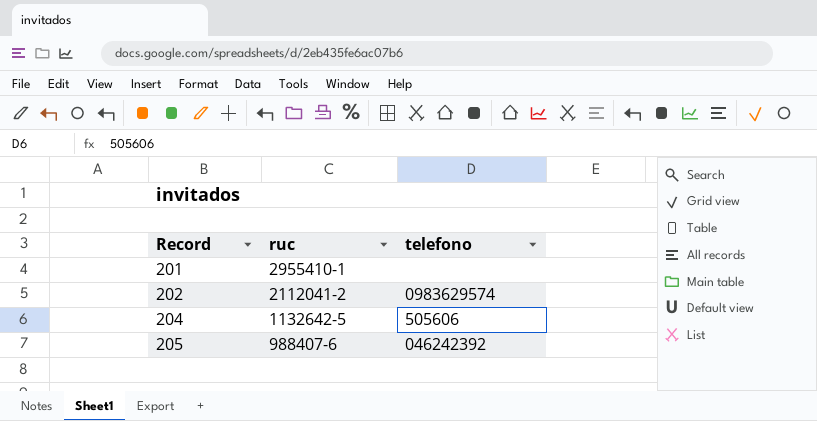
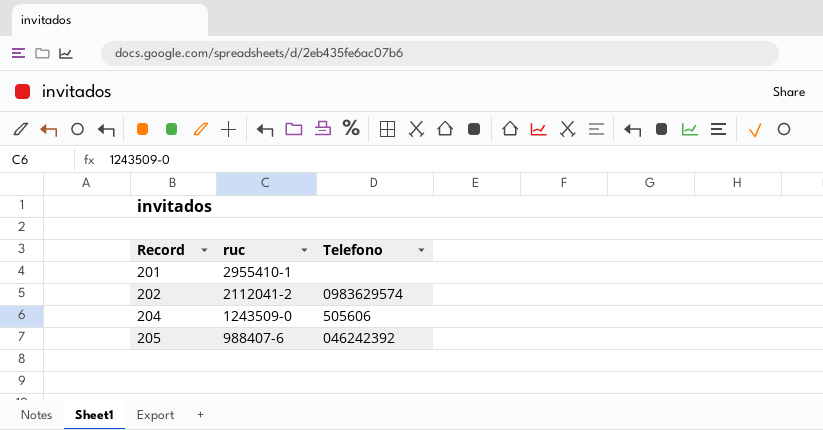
column name: telefono -> Telefono
204 | ruc: 1132642-5 -> 1243509-0

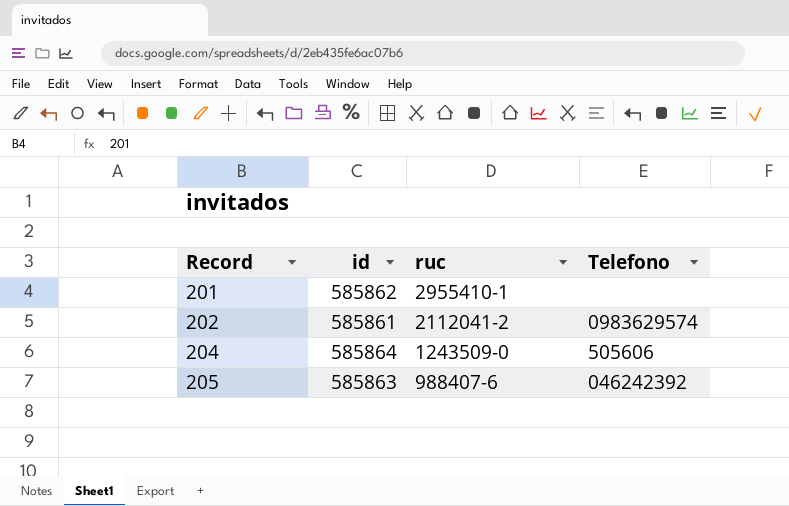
column id | position: none -> 2

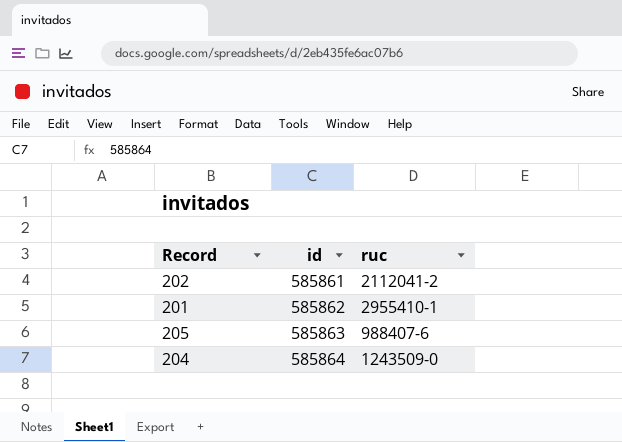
row order: Record ascending -> id ascending
column Telefono | position: 4 -> none

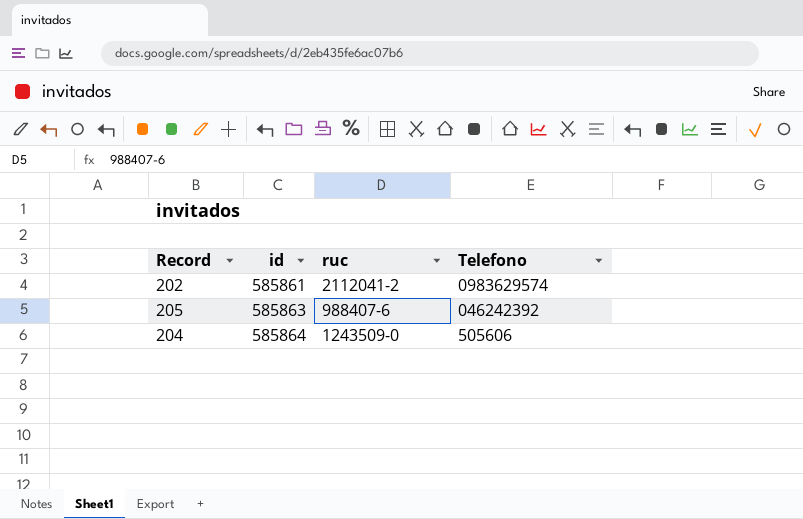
column Telefono | position: none -> 4
row 201: 585862 | 2955410-1 -> none

